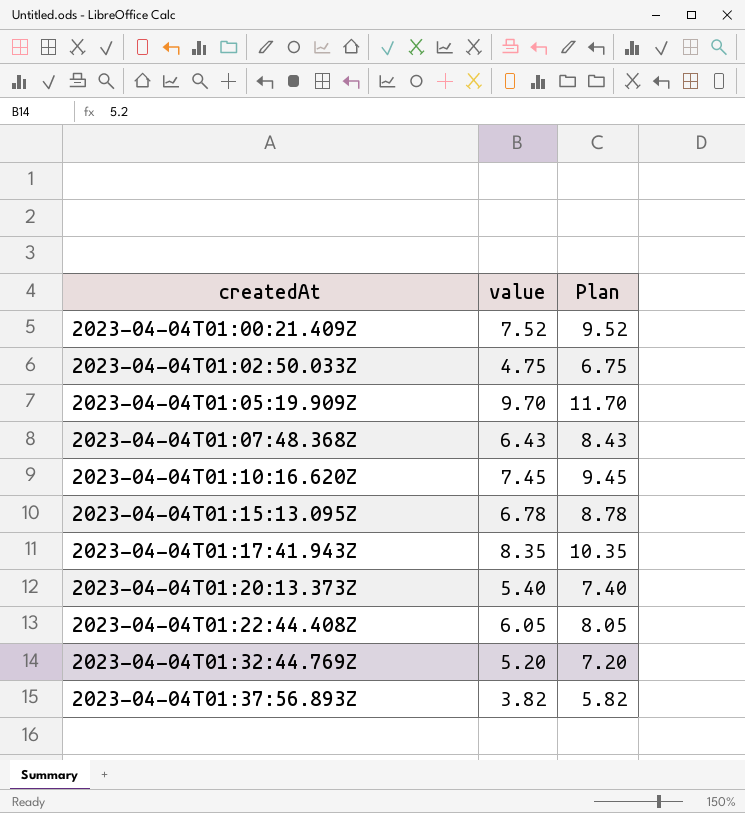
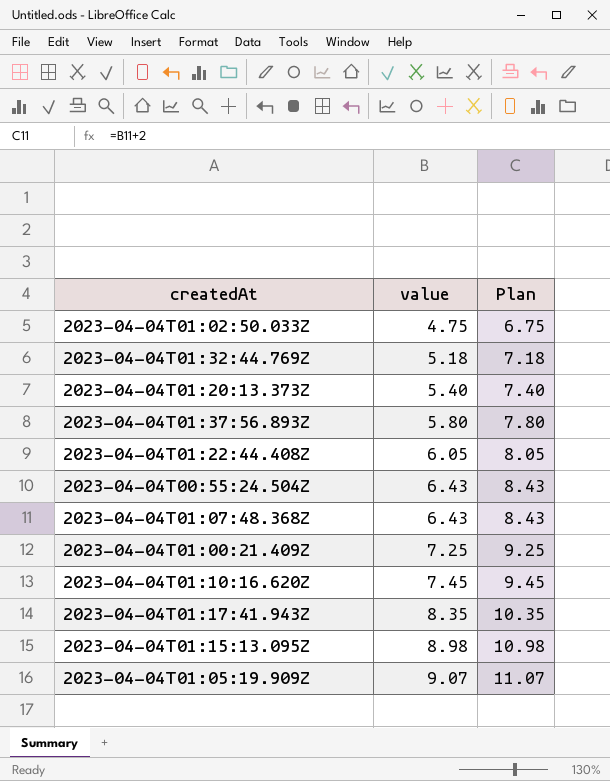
row order: createdAt ascending -> value ascending
2023-04-04T01:32:44.769Z | value: 5.20 -> 5.18
2023-04-04T01:32:44.769Z | Plan: 7.20 -> 7.18
2023-04-04T01:37:56.893Z | value: 3.82 -> 5.80
2023-04-04T01:37:56.893Z | Plan: 5.82 -> 7.80
row 2023-04-04T00:55:24.504Z: none -> 6.43 | 8.43
2023-04-04T01:00:21.409Z | value: 7.52 -> 7.25
2023-04-04T01:00:21.409Z | Plan: 9.52 -> 9.25
2023-04-04T01:15:13.095Z | value: 6.78 -> 8.98
2023-04-04T01:15:13.095Z | Plan: 8.78 -> 10.98
2023-04-04T01:05:19.909Z | value: 9.70 -> 9.07
2023-04-04T01:05:19.909Z | Plan: 11.70 -> 11.07

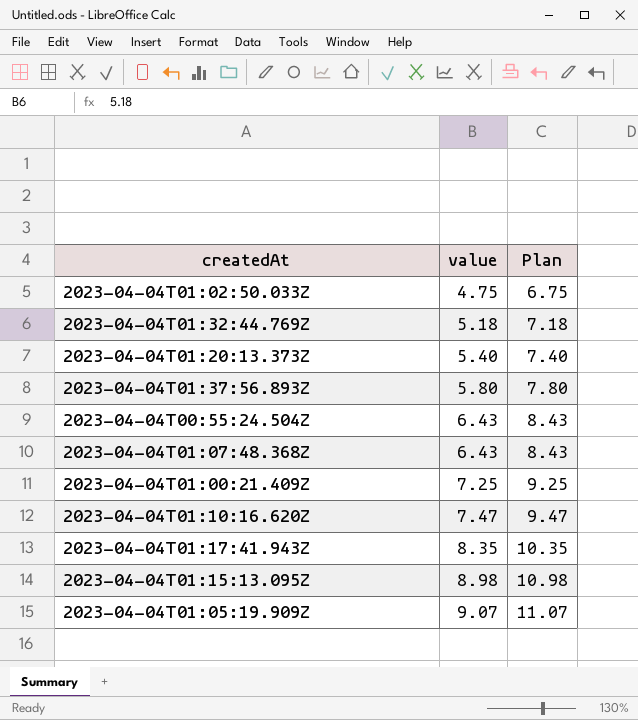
row 2023-04-04T01:22:44.408Z: 6.05 | 8.05 -> none
2023-04-04T01:10:16.620Z | value: 7.45 -> 7.47
2023-04-04T01:10:16.620Z | Plan: 9.45 -> 9.47

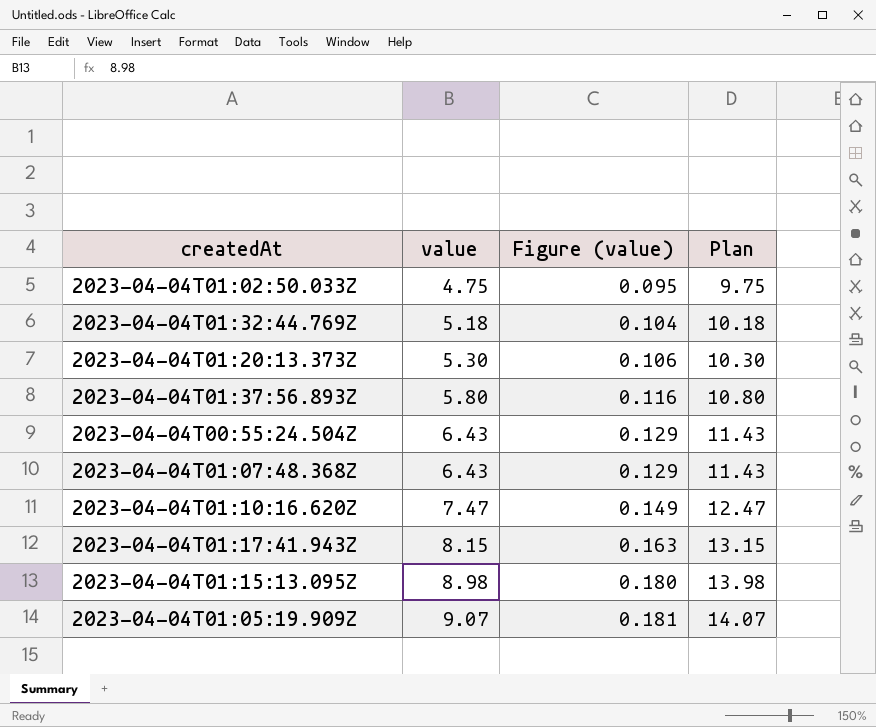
column Figure (value) | formula: none -> [value] * 0.02
column Plan | formula: [value] + 2 -> [value] + 5
row 2023-04-04T01:00:21.409Z: 7.25 | 9.25 -> none
2023-04-04T01:20:13.373Z | value: 5.40 -> 5.30
2023-04-04T01:17:41.943Z | value: 8.35 -> 8.15

